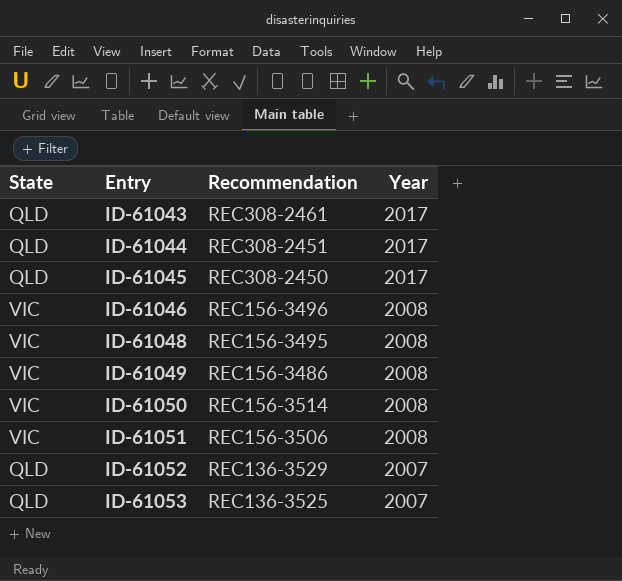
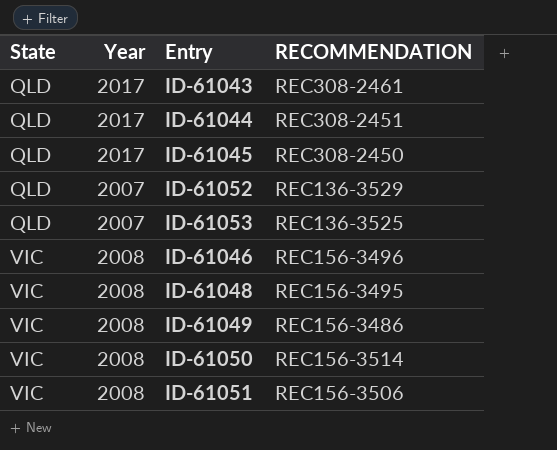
row order: Entry ascending -> State ascending
column Year | position: 4 -> 2
column name: Recommendation -> RECOMMENDATION

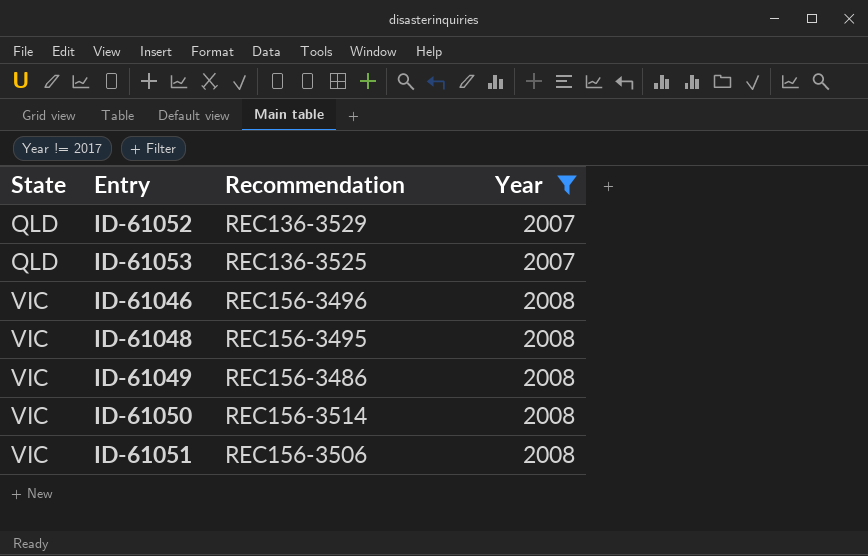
filter: none -> Year != 2017
column name: RECOMMENDATION -> Recommendation
column Year | position: 2 -> 4

